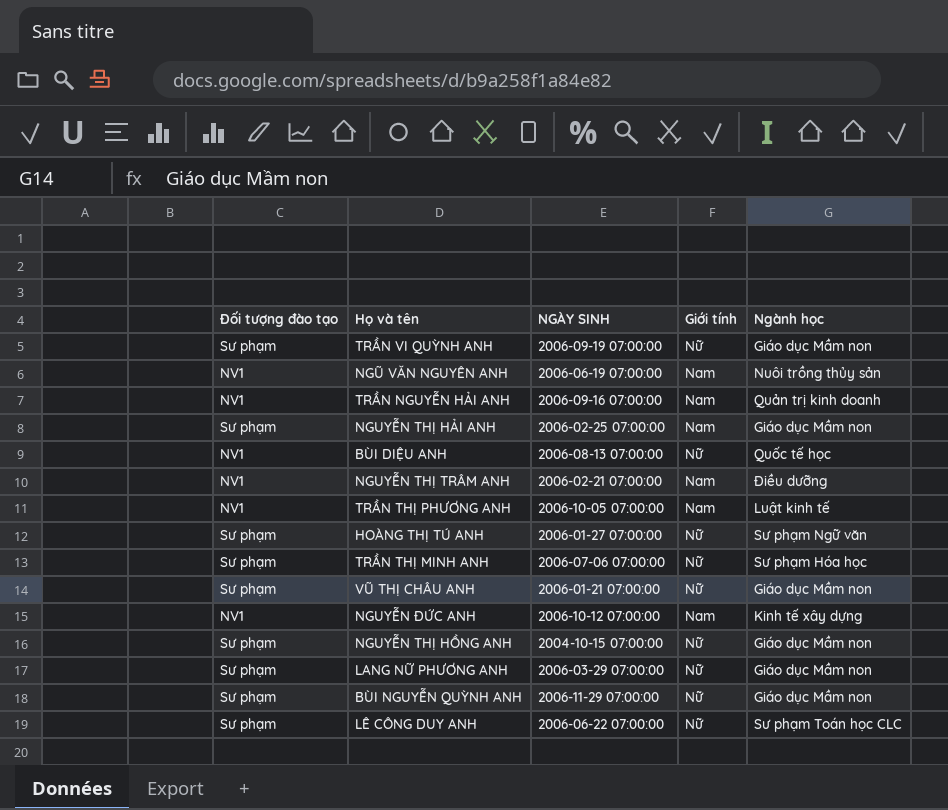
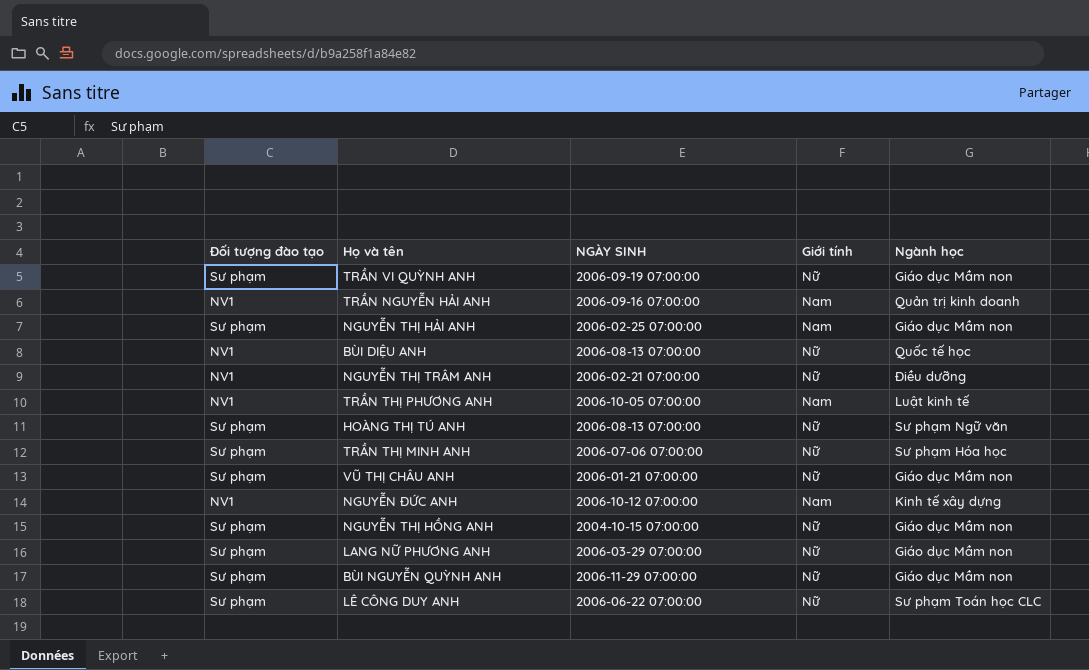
row NGŨ VĂN NGUYÊN ANH: NV1 | 2006-06-19 07:00:00 | Nam | Nuôi trồng thủy sản -> none
NGUYỄN THỊ TRÂM ANH | Giới tính: Nam -> Nữ
HOÀNG THỊ TÚ ANH | NGÀY SINH: 2006-01-27 07:00:00 -> 2006-08-13 07:00:00

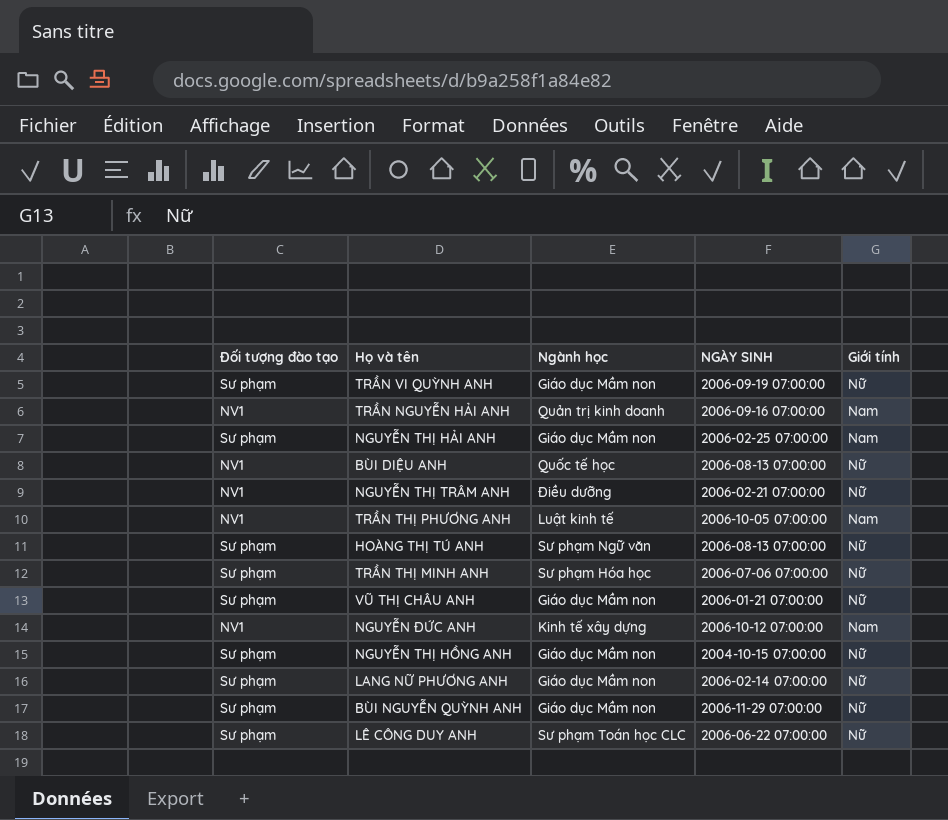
column Ngành học | position: 5 -> 3
LANG NỮ PHƯƠNG ANH | NGÀY SINH: 2006-03-29 07:00:00 -> 2006-02-14 07:00:00

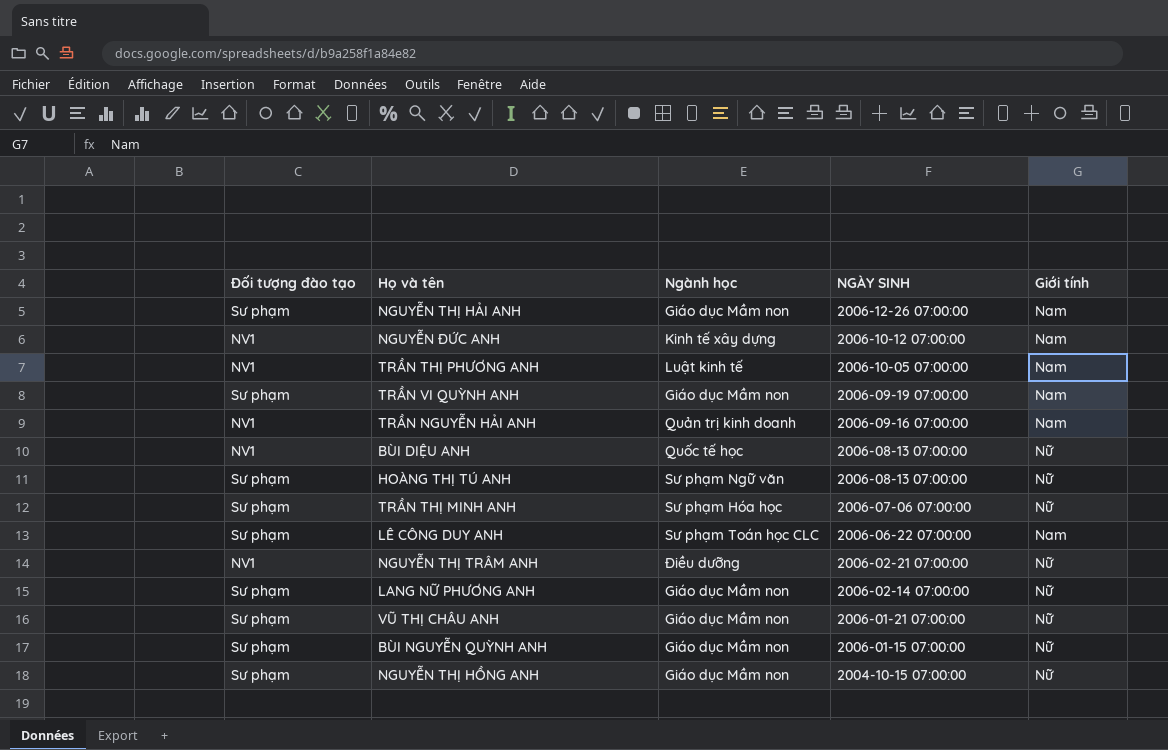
row order: none -> NGÀY SINH descending
NGUYỄN THỊ HẢI ANH | NGÀY SINH: 2006-02-25 07:00:00 -> 2006-12-26 07:00:00
TRẦN VI QUỲNH ANH | Giới tính: Nữ -> Nam
LÊ CÔNG DUY ANH | Giới tính: Nữ -> Nam
BÙI NGUYỄN QUỲNH ANH | NGÀY SINH: 2006-11-29 07:00:00 -> 2006-01-15 07:00:00

